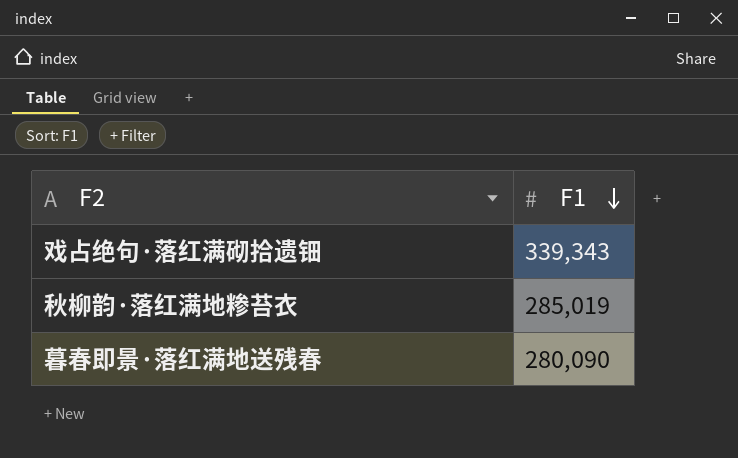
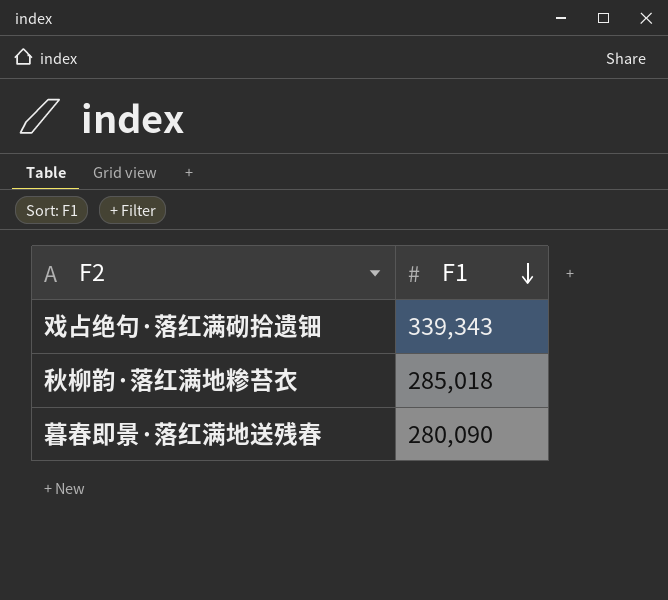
秋柳韵·落红满地糁苔衣 | F1: 285,019 -> 285,018

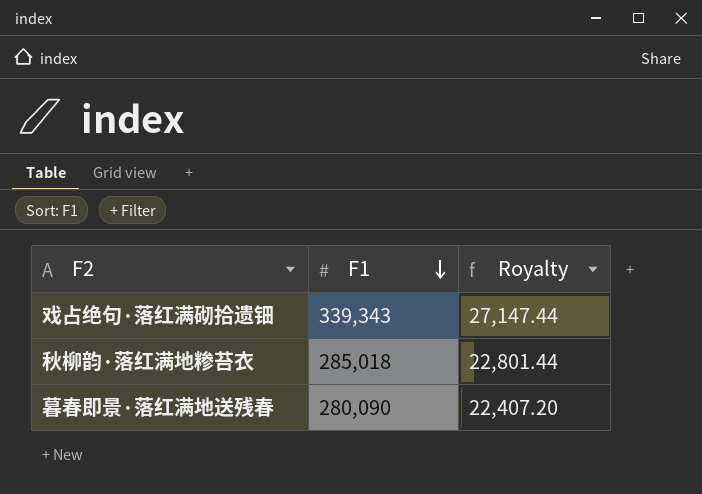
column Royalty | formula: none -> [F1] * 0.08

